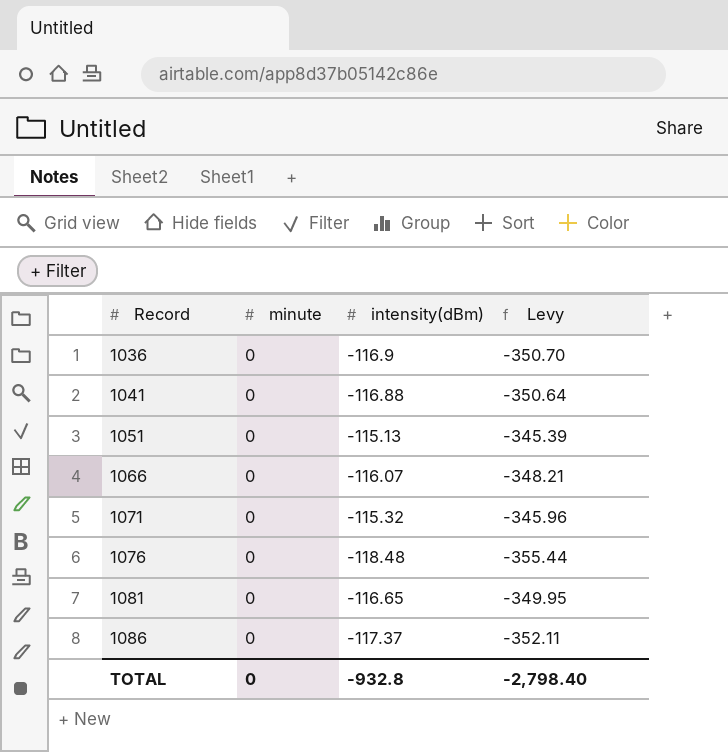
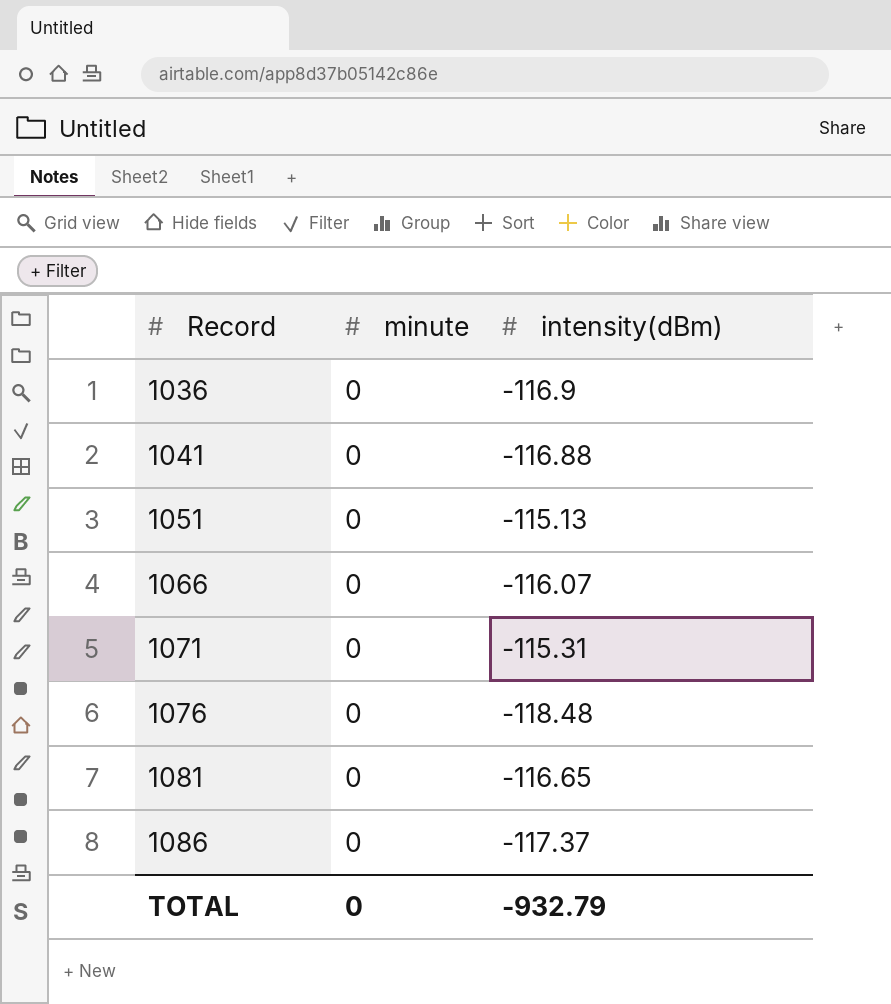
column Levy | formula: [intensity(dBm)] * 3 -> none
1071 | intensity(dBm): -115.32 -> -115.31
TOTAL | intensity(dBm): -932.8 -> -932.79

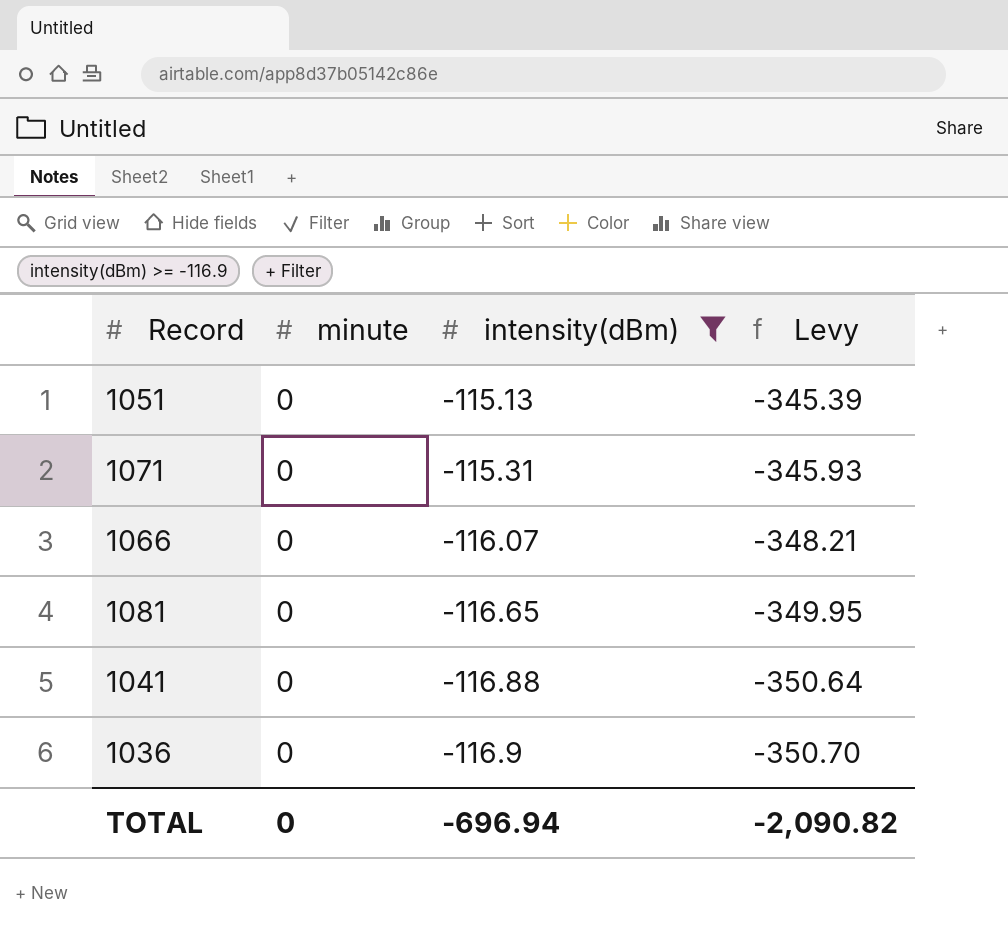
filter: none -> intensity(dBm) >= -116.9
row order: Record ascending -> intensity(dBm) descending
column Levy | formula: none -> [intensity(dBm)] * 3
TOTAL | intensity(dBm): -932.79 -> -696.94

